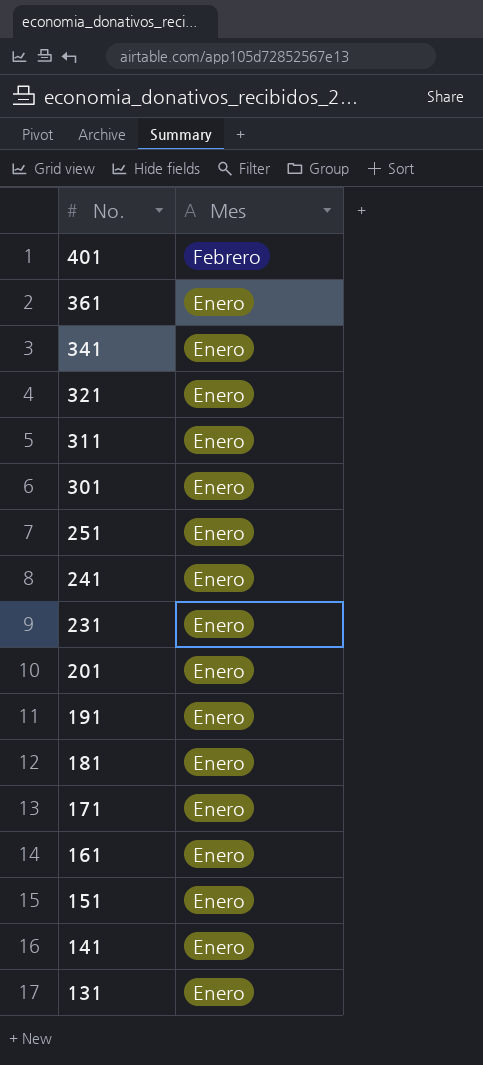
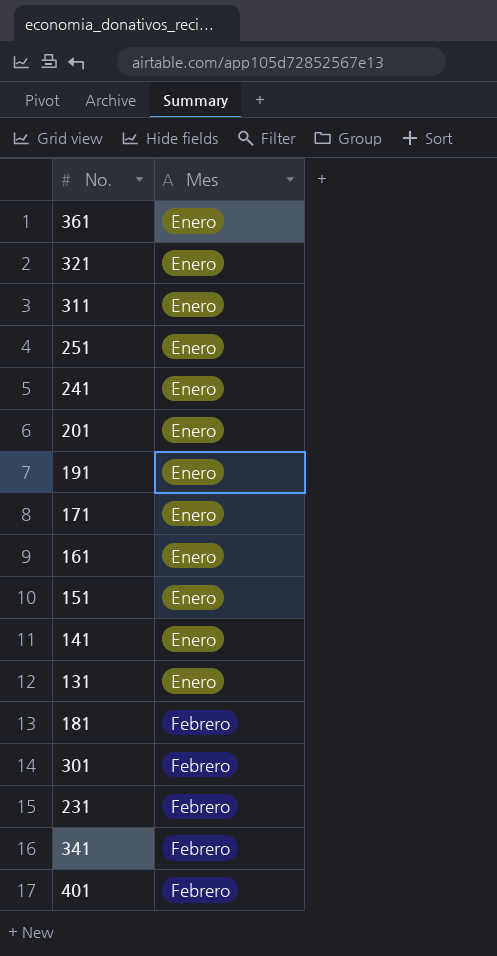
row order: No. descending -> Mes ascending
181 | Mes: Enero -> Febrero
301 | Mes: Enero -> Febrero
231 | Mes: Enero -> Febrero
341 | Mes: Enero -> Febrero

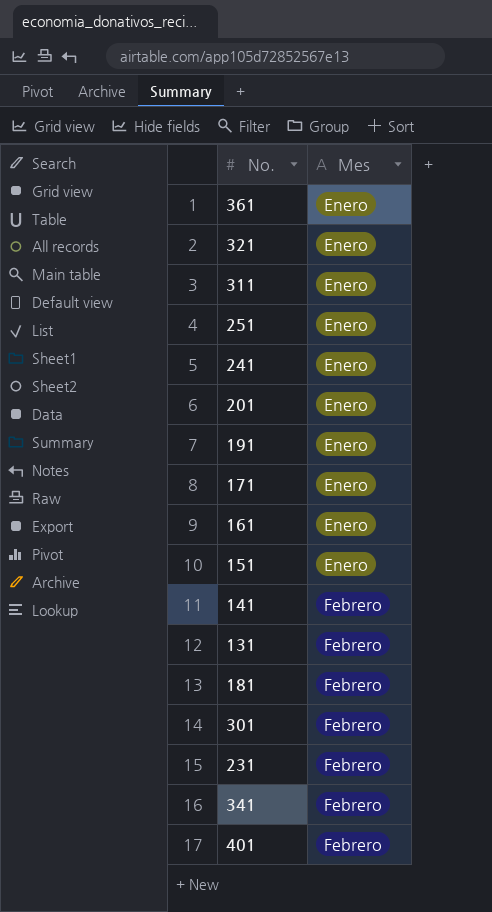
141 | Mes: Enero -> Febrero
131 | Mes: Enero -> Febrero

